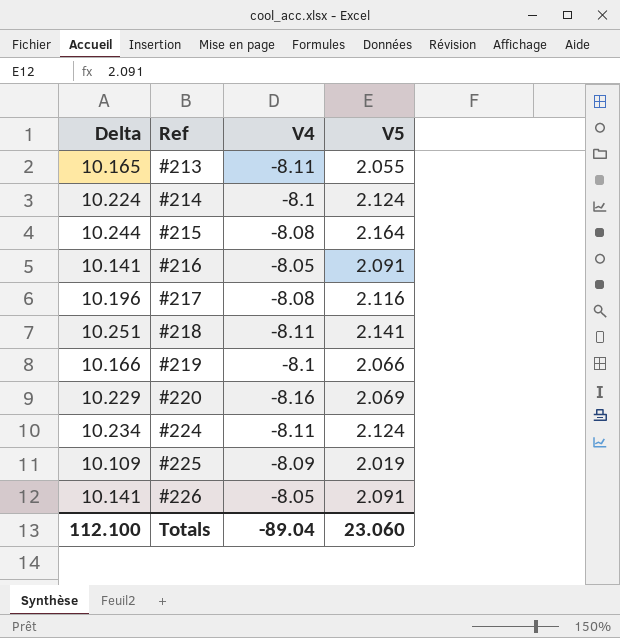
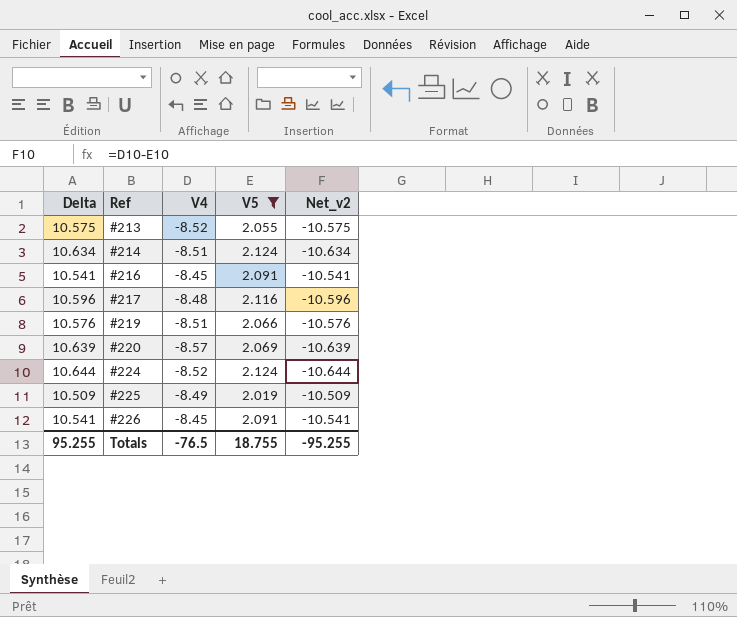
filter: none -> V5 <= 2.124
column Net_v2 | formula: none -> [V4] - [V5]
#213 | Delta: 10.165 -> 10.575
#213 | V4: -8.11 -> -8.52
#214 | Delta: 10.224 -> 10.634
#214 | V4: -8.1 -> -8.51
#216 | Delta: 10.141 -> 10.541
#216 | V4: -8.05 -> -8.45
#217 | Delta: 10.196 -> 10.596
#217 | V4: -8.08 -> -8.48
#219 | Delta: 10.166 -> 10.576
#219 | V4: -8.1 -> -8.51
#220 | Delta: 10.229 -> 10.639
#220 | V4: -8.16 -> -8.57
#224 | Delta: 10.234 -> 10.644
#224 | V4: -8.11 -> -8.52
#225 | Delta: 10.109 -> 10.509
#225 | V4: -8.09 -> -8.49
#226 | Delta: 10.141 -> 10.541
#226 | V4: -8.05 -> -8.45
Totals | Delta: 112.100 -> 95.255
Totals | V4: -89.04 -> -76.5
Totals | V5: 23.060 -> 18.755

